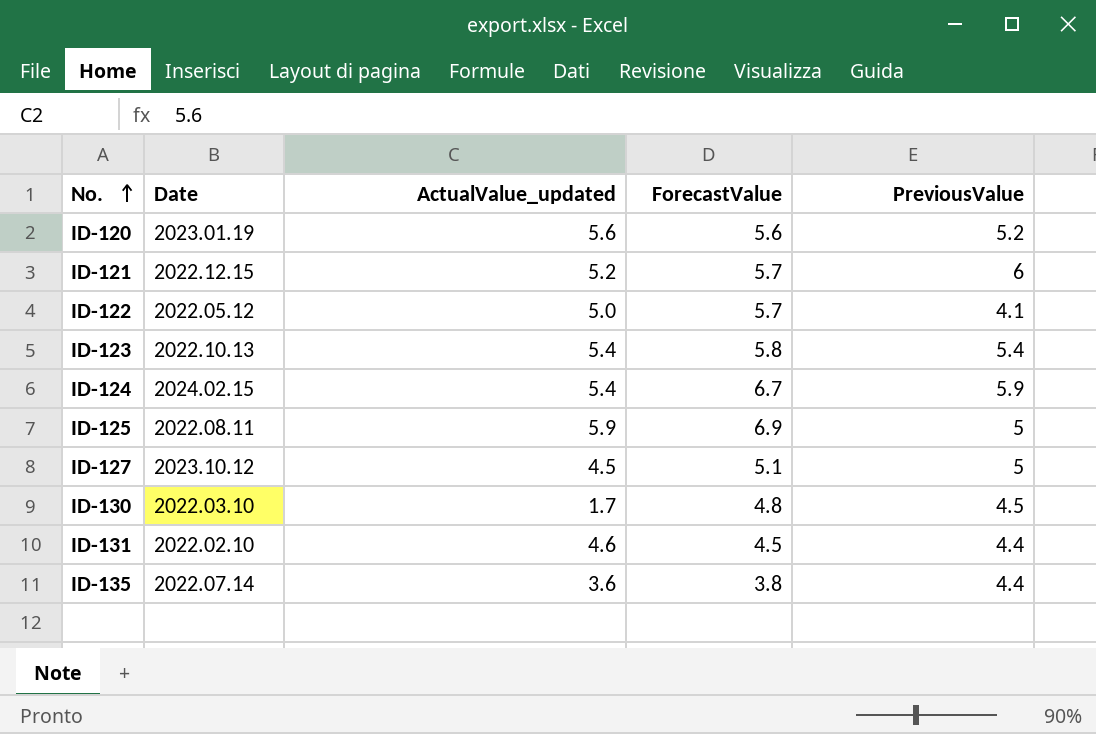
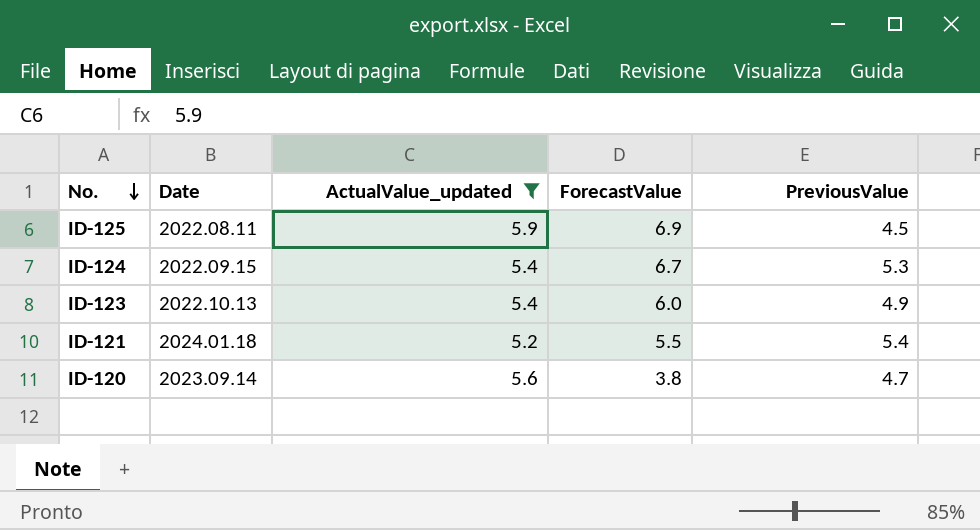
filter: none -> ActualValue_updated >= 5.2
row order: No. ascending -> No. descending
ID-125 | PreviousValue: 5 -> 4.5
ID-124 | Date: 2024.02.15 -> 2022.09.15
ID-124 | PreviousValue: 5.9 -> 5.3
ID-123 | ForecastValue: 5.8 -> 6.0
ID-123 | PreviousValue: 5.4 -> 4.9
ID-121 | Date: 2022.12.15 -> 2024.01.18
ID-121 | ForecastValue: 5.7 -> 5.5
ID-121 | PreviousValue: 6 -> 5.4
ID-120 | Date: 2023.01.19 -> 2023.09.14
ID-120 | ForecastValue: 5.6 -> 3.8
ID-120 | PreviousValue: 5.2 -> 4.7

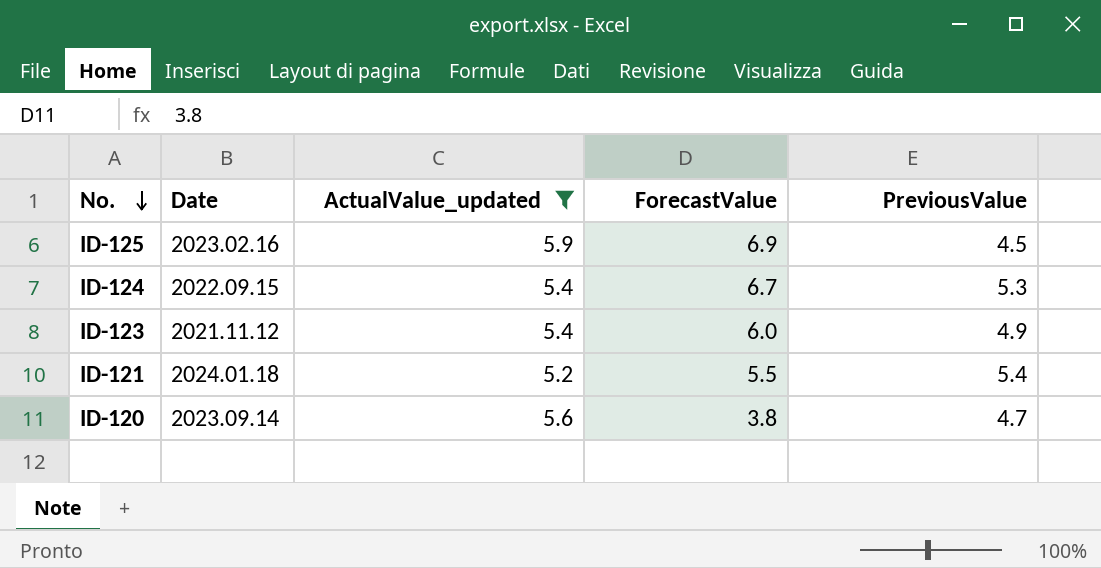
ID-125 | Date: 2022.08.11 -> 2023.02.16
ID-123 | Date: 2022.10.13 -> 2021.11.12

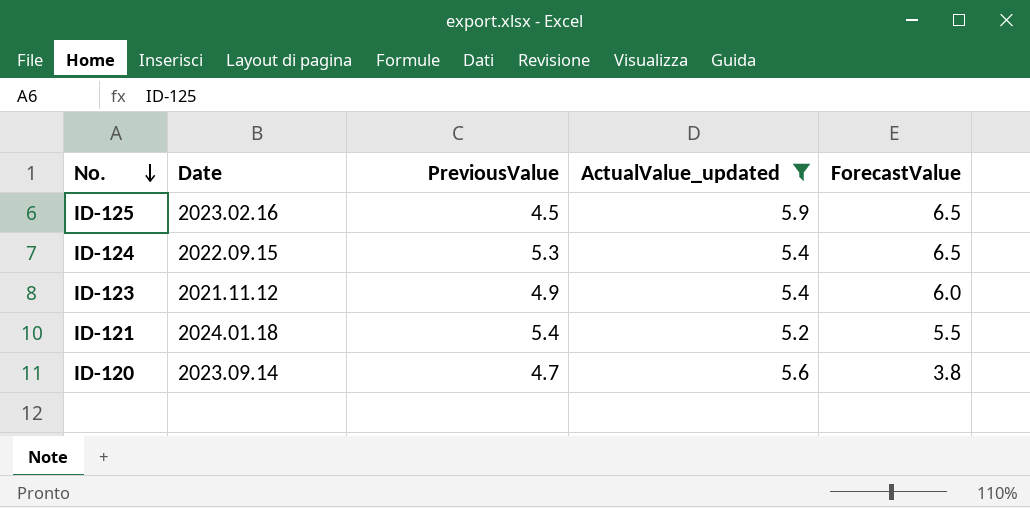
column PreviousValue | position: 5 -> 3
ID-125 | ForecastValue: 6.9 -> 6.5
ID-124 | ForecastValue: 6.7 -> 6.5

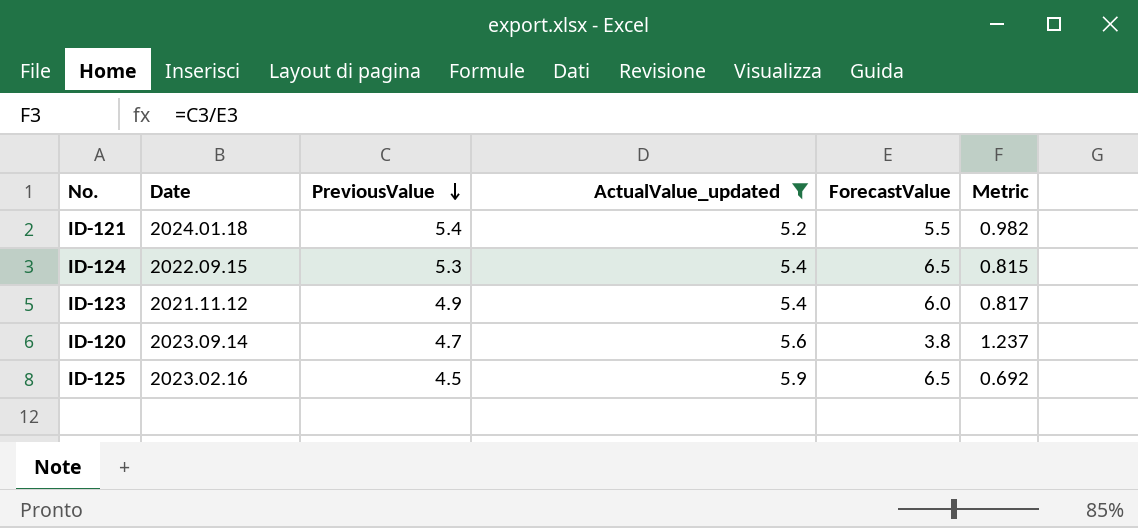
row order: No. descending -> PreviousValue descending
column Metric | formula: none -> [PreviousValue] / [ForecastValue]

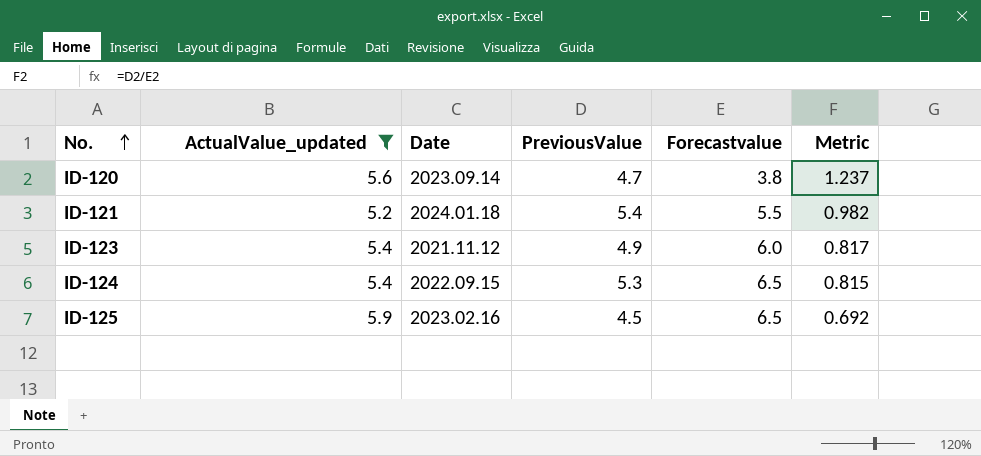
row order: PreviousValue descending -> No. ascending
column ActualValue_updated | position: 4 -> 2
column name: ForecastValue -> Forecastvalue

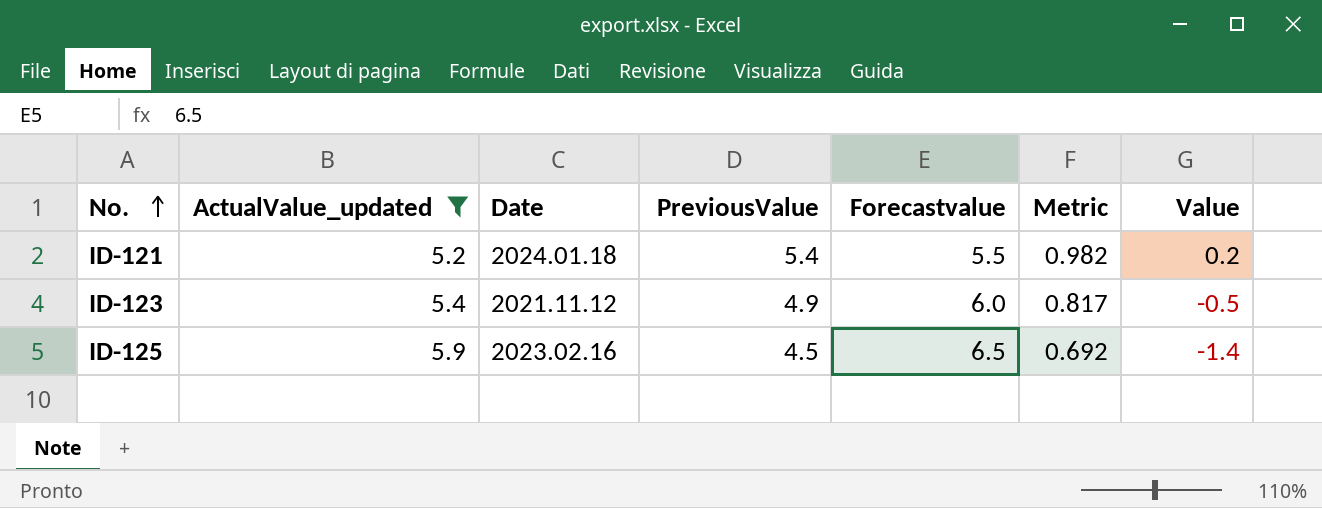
column Value | formula: none -> [PreviousValue] - [ActualValue_updated]
row ID-120: 5.6 | 2023.09.14 | 4.7 | 3.8 | 1.237 -> none
row ID-124: 5.4 | 2022.09.15 | 5.3 | 6.5 | 0.815 -> none

